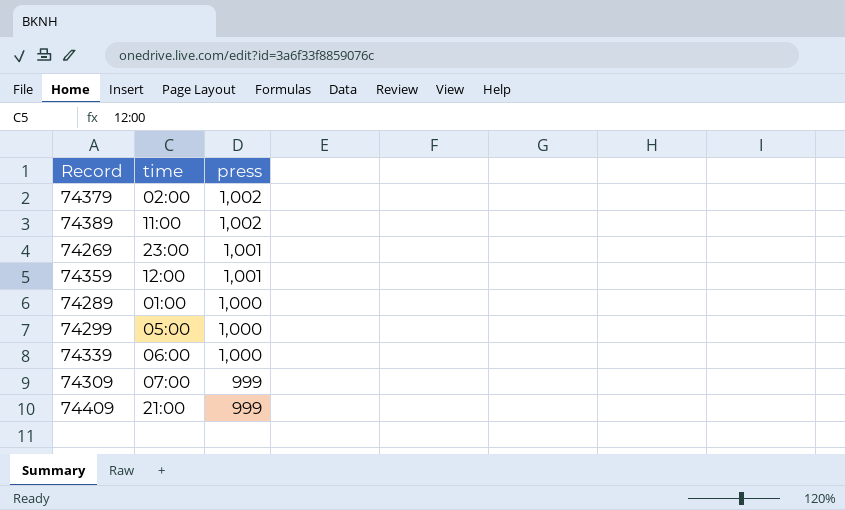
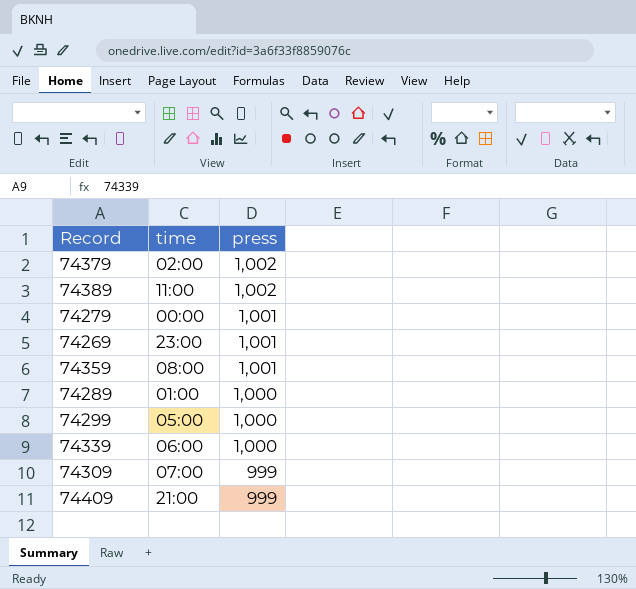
row 74279: none -> 00:00 | 1,001
74359 | time: 12:00 -> 08:00

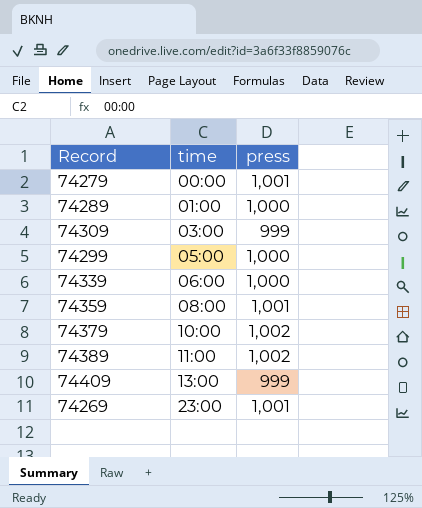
row order: press descending -> time ascending
74309 | time: 07:00 -> 03:00
74379 | time: 02:00 -> 10:00
74409 | time: 21:00 -> 13:00

